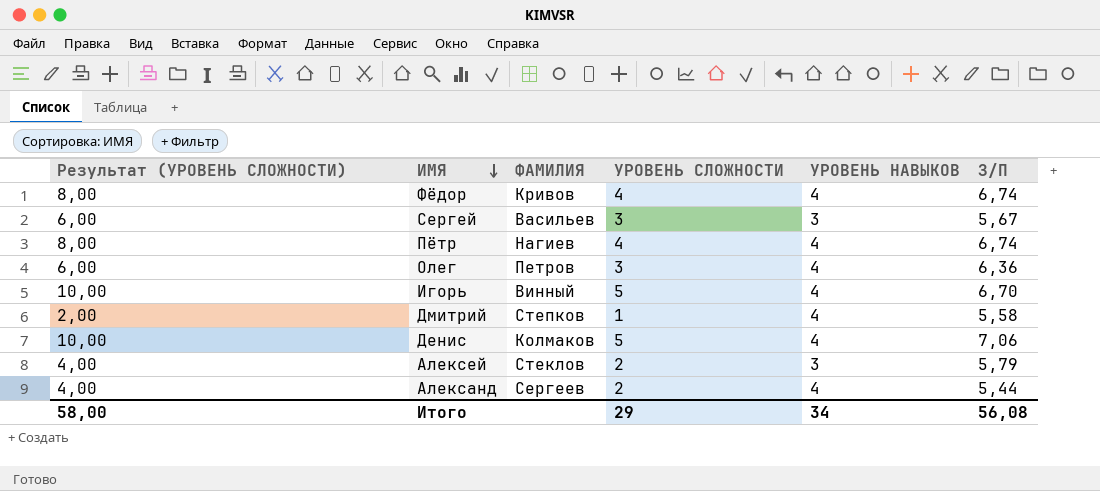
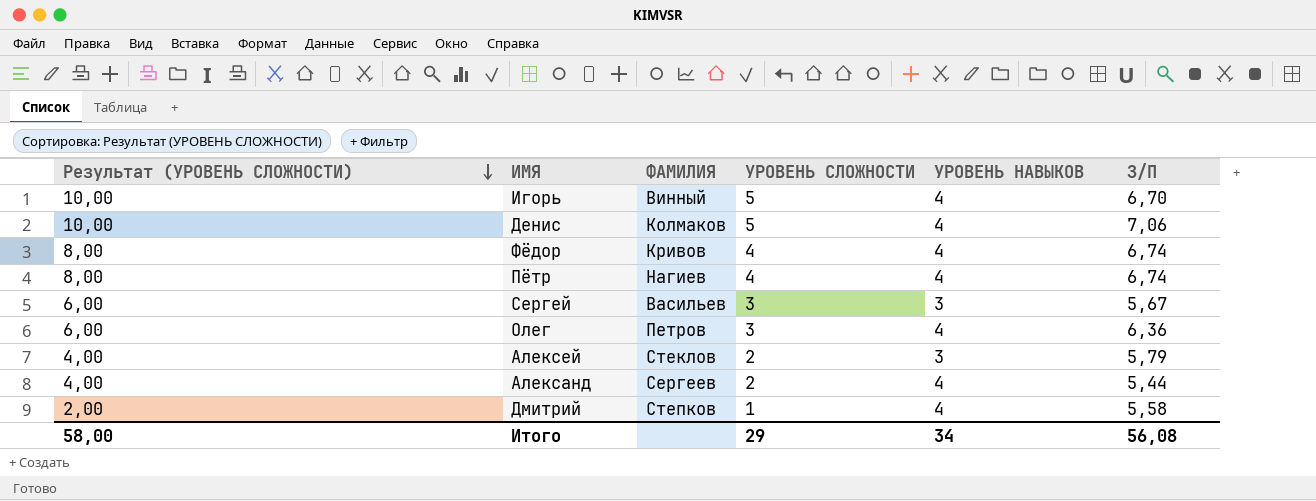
row order: ИМЯ descending -> Результат (УРОВЕНЬ СЛОЖНОСТИ) descending

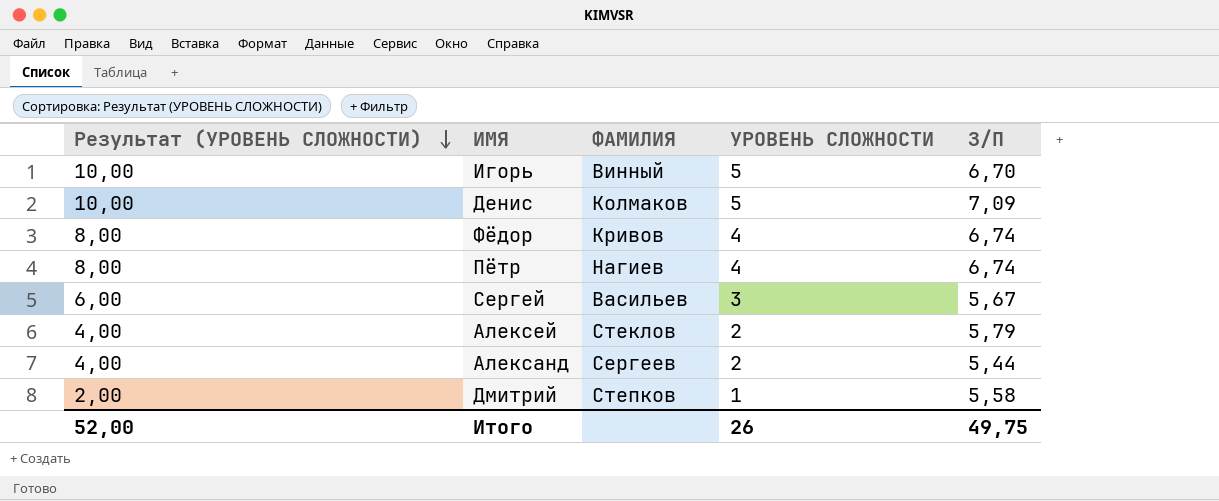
column УРОВЕНЬ НАВЫКОВ | position: 5 -> none
row Олег: 6,00 | Петров | 3 | 4 | 6,36 -> none
Денис | З/П: 7,06 -> 7,09
Итого | Результат (УРОВЕНЬ СЛОЖНОСТИ): 58,00 -> 52,00
Итого | УРОВЕНЬ СЛОЖНОСТИ: 29 -> 26
Итого | З/П: 56,08 -> 49,75

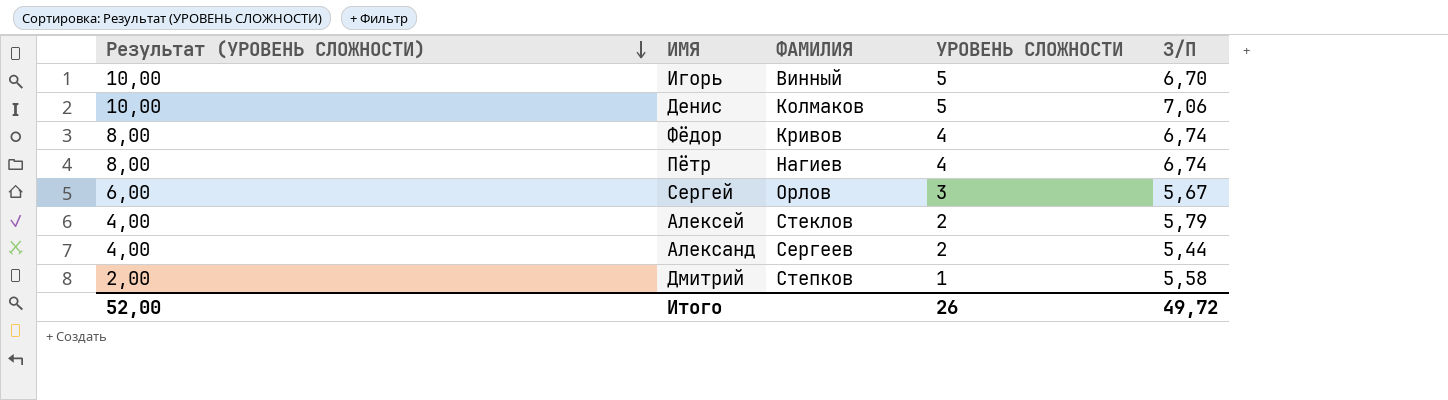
Денис | З/П: 7,09 -> 7,06
Сергей | ФАМИЛИЯ: Васильев -> Орлов
Итого | З/П: 49,75 -> 49,72

